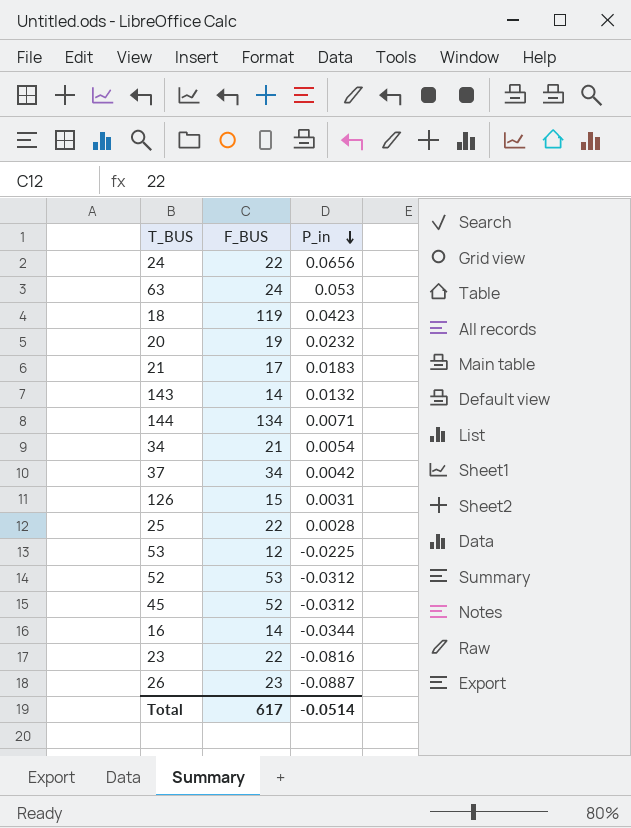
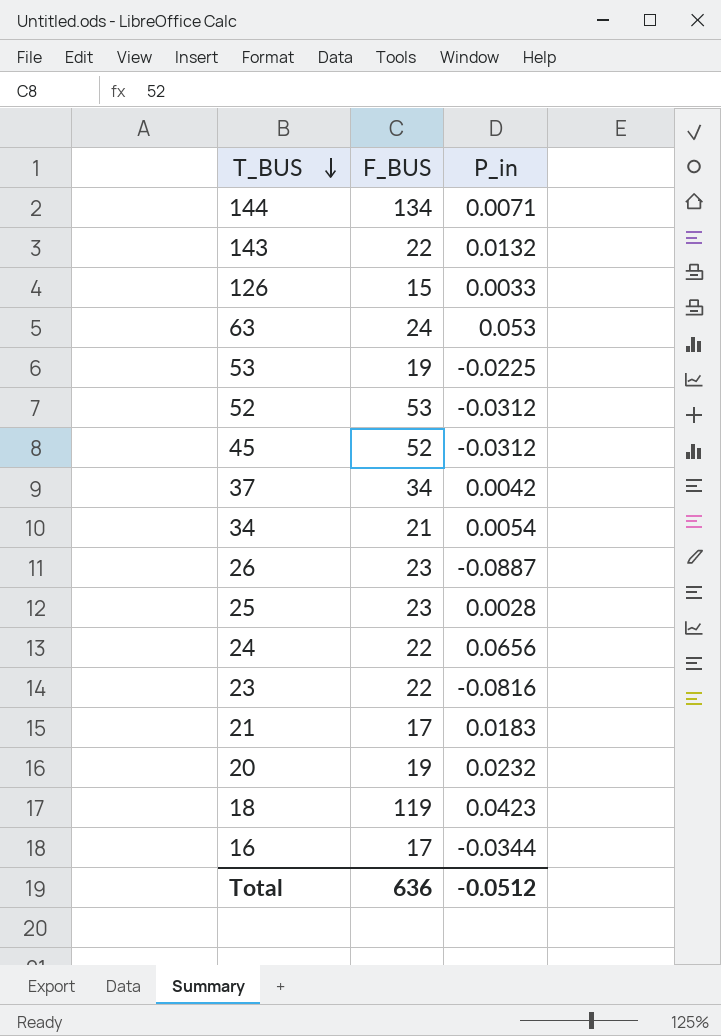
row order: P_in descending -> T_BUS descending
143 | F_BUS: 14 -> 22
126 | P_in: 0.0031 -> 0.0033
53 | F_BUS: 12 -> 19
25 | F_BUS: 22 -> 23
16 | F_BUS: 14 -> 17
Total | F_BUS: 617 -> 636
Total | P_in: -0.0514 -> -0.0512

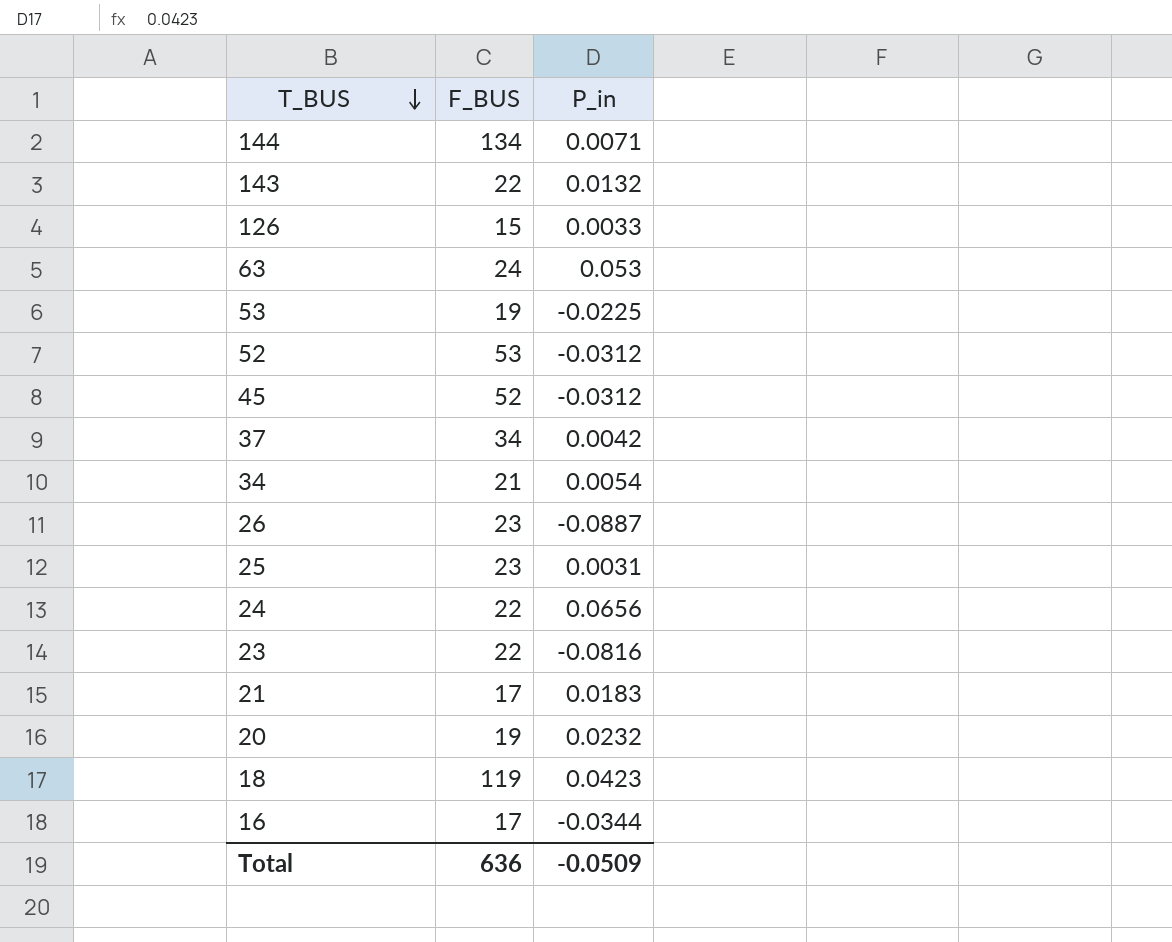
25 | P_in: 0.0028 -> 0.0031
Total | P_in: -0.0512 -> -0.0509

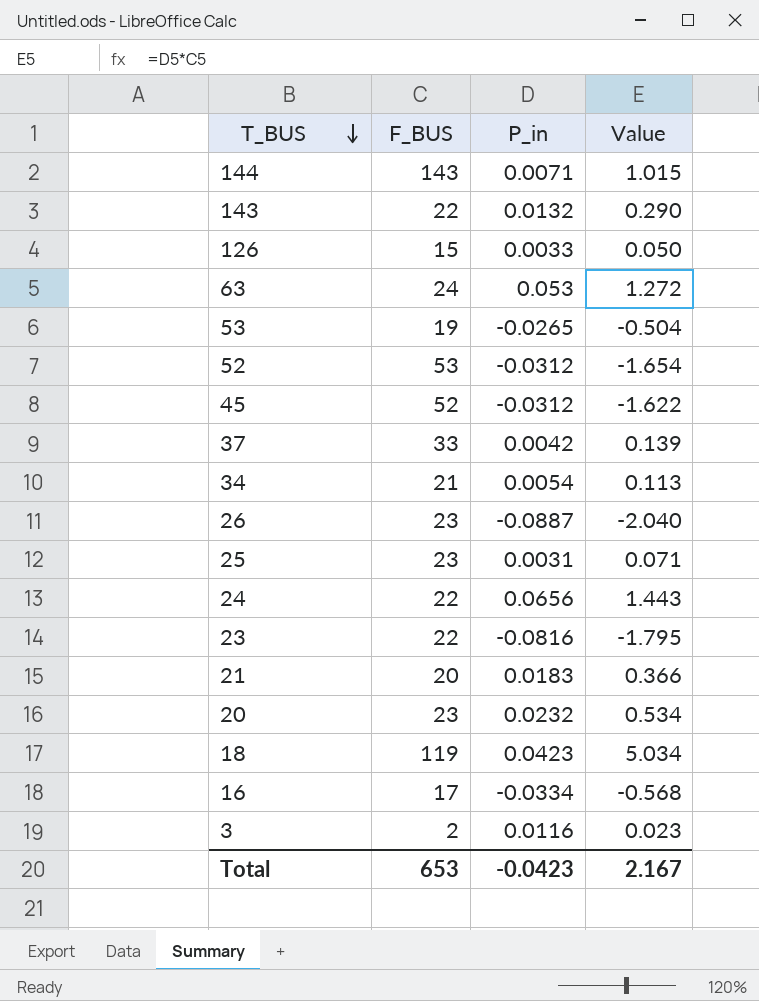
column Value | formula: none -> [F_BUS] * [P_in]
144 | F_BUS: 134 -> 143
53 | P_in: -0.0225 -> -0.0265
37 | F_BUS: 34 -> 33
21 | F_BUS: 17 -> 20
20 | F_BUS: 19 -> 23
16 | P_in: -0.0344 -> -0.0334
row 3: none -> 2 | 0.0116 | 0.023
Total | F_BUS: 636 -> 653
Total | P_in: -0.0509 -> -0.0423

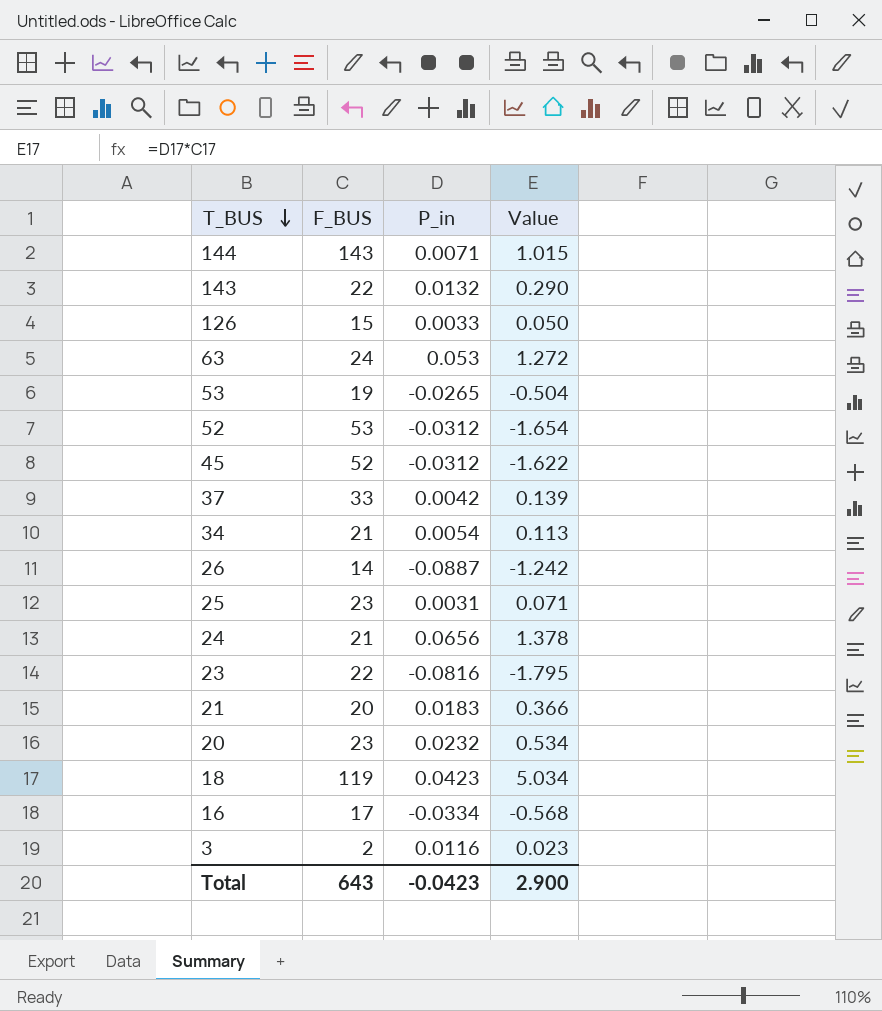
26 | F_BUS: 23 -> 14
26 | Value: -2.040 -> -1.242
24 | F_BUS: 22 -> 21
24 | Value: 1.443 -> 1.378
Total | F_BUS: 653 -> 643
Total | Value: 2.167 -> 2.900

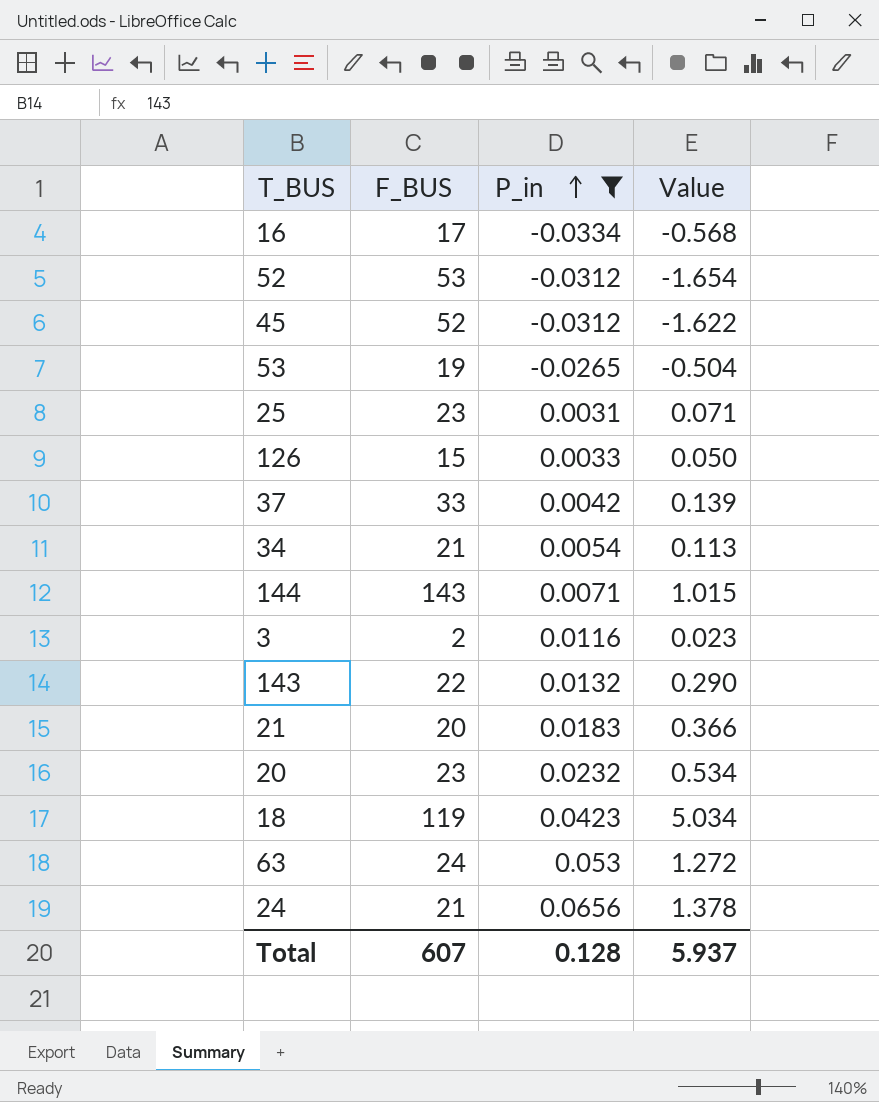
filter: none -> P_in >= -0.0334
row order: T_BUS descending -> P_in ascending
Total | F_BUS: 643 -> 607
Total | P_in: -0.0423 -> 0.128
Total | Value: 2.900 -> 5.937

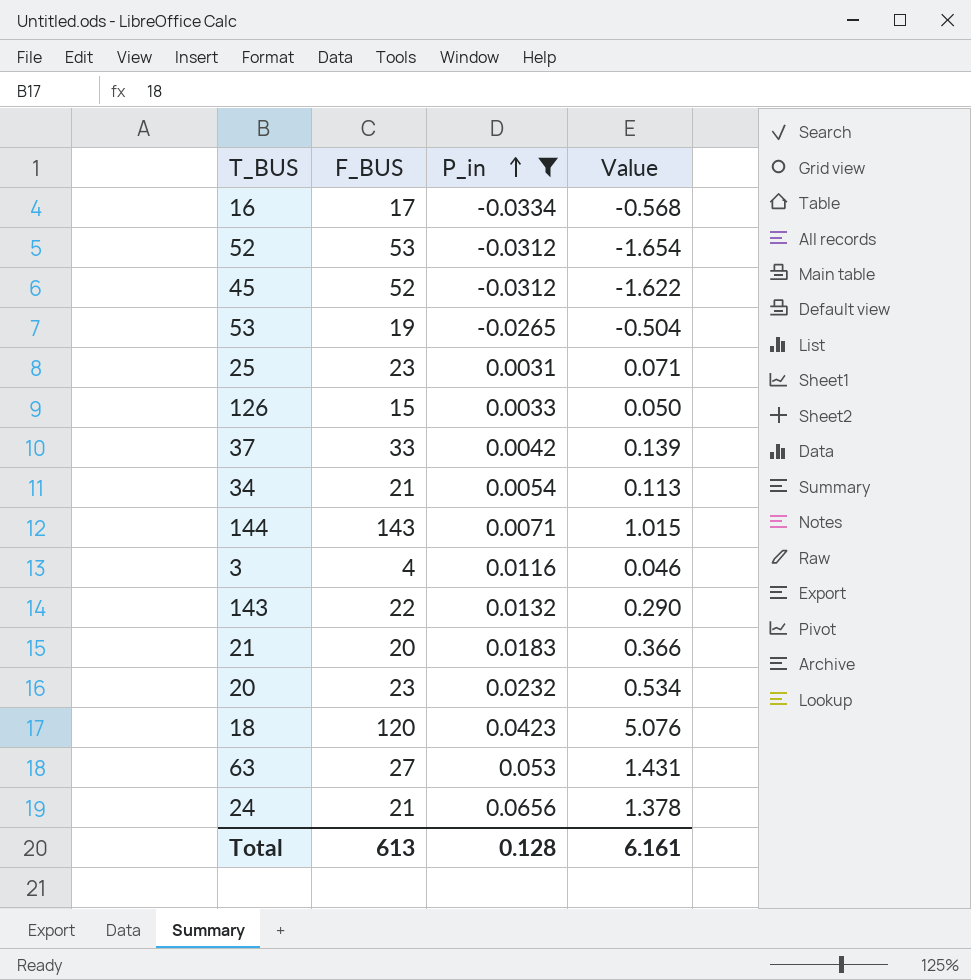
3 | F_BUS: 2 -> 4
3 | Value: 0.023 -> 0.046
18 | F_BUS: 119 -> 120
18 | Value: 5.034 -> 5.076
63 | F_BUS: 24 -> 27
63 | Value: 1.272 -> 1.431
Total | F_BUS: 607 -> 613
Total | Value: 5.937 -> 6.161

